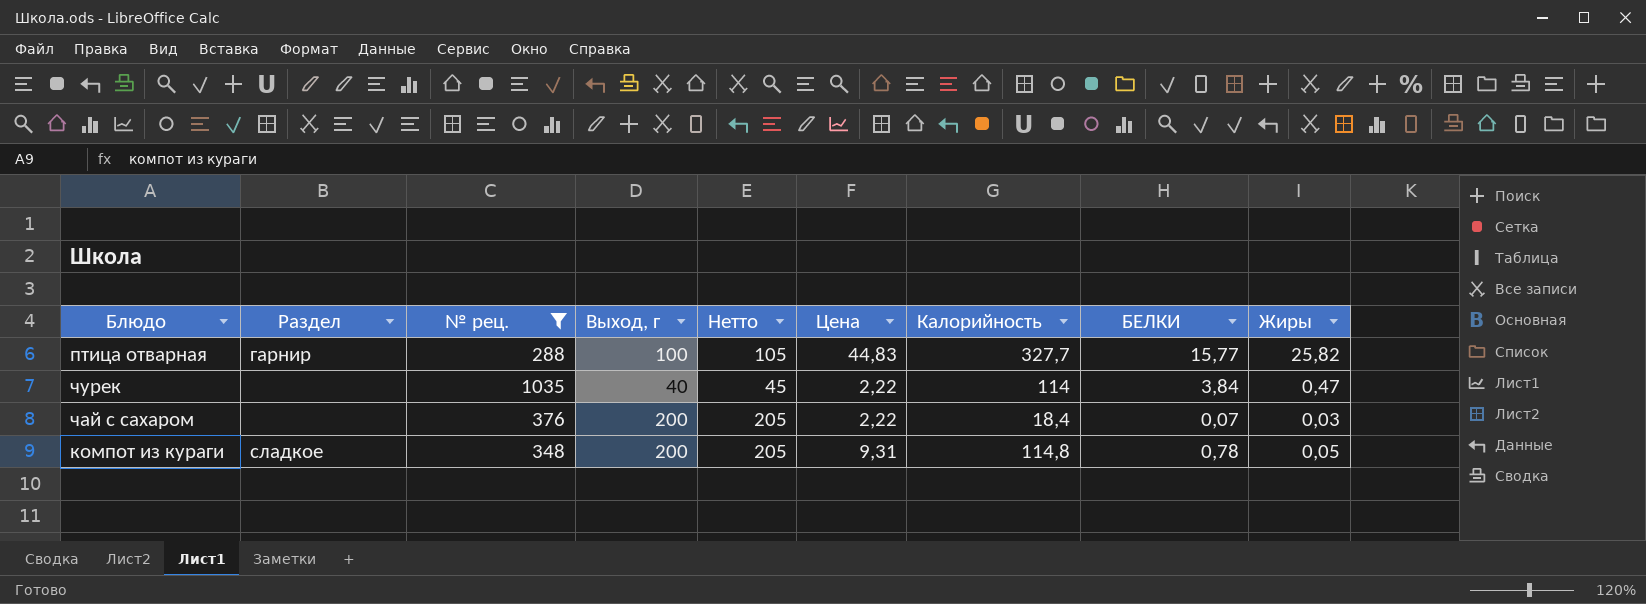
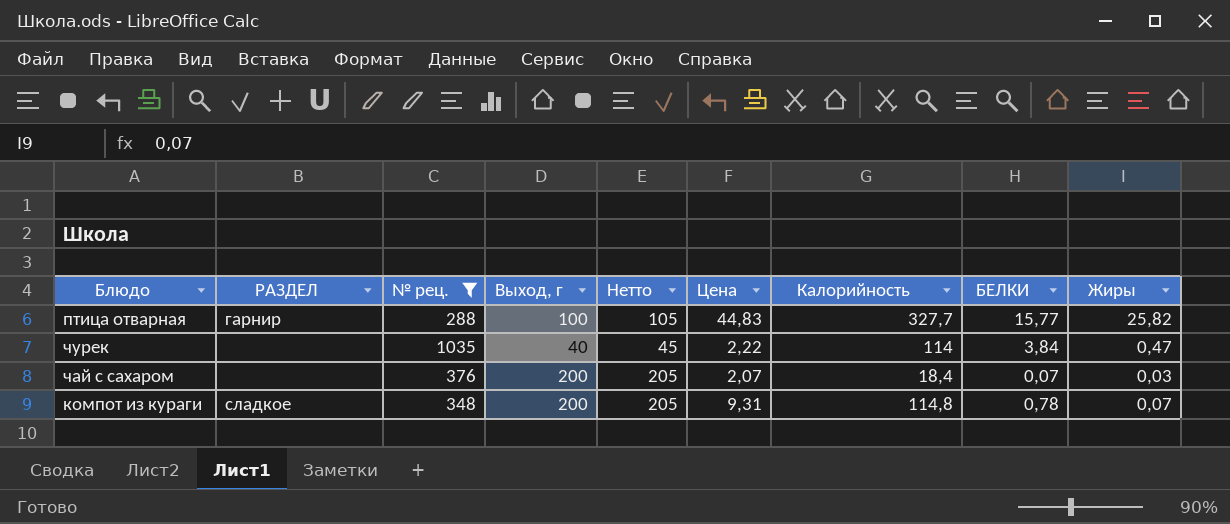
column name: Раздел -> РАЗДЕЛ
чай с сахаром | Цена: 2,22 -> 2,07
компот из кураги | Жиры: 0,05 -> 0,07

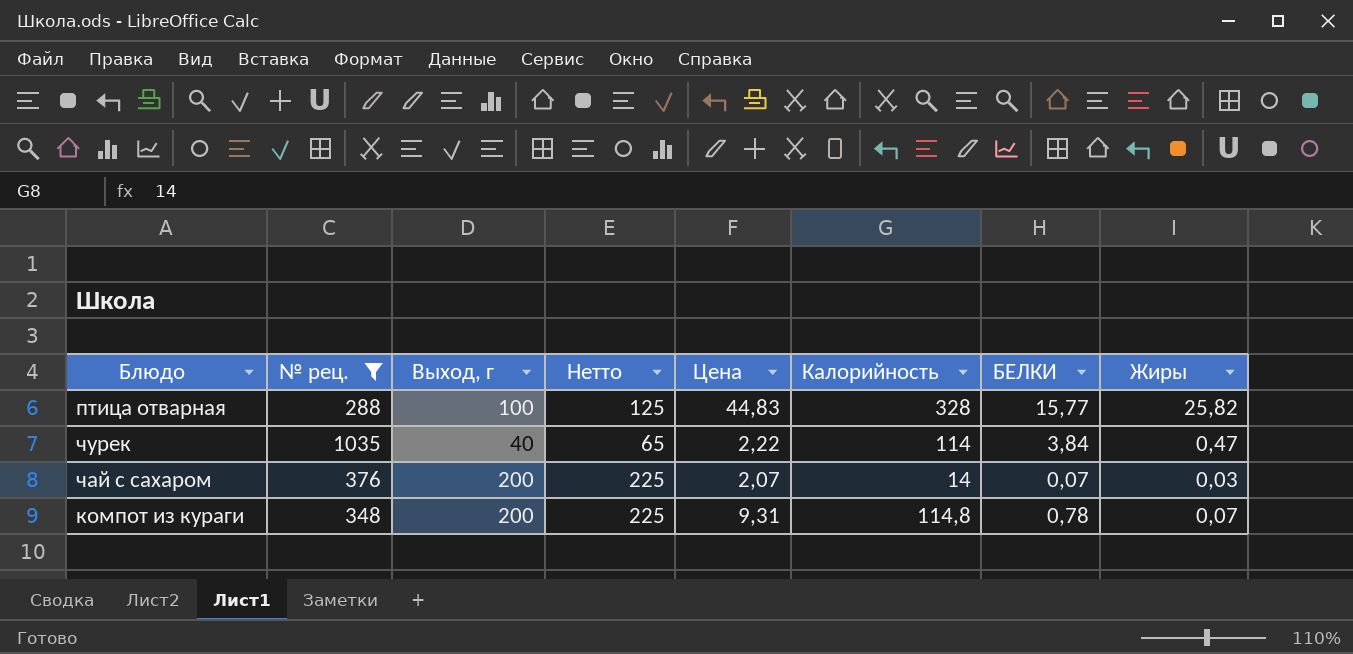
column РАЗДЕЛ | position: 2 -> none
column Нетто | formula: [Выход, г] + 5 -> [Выход, г] + 25
птица отварная | Калорийность: 327,7 -> 328
чай с сахаром | Калорийность: 18,4 -> 14

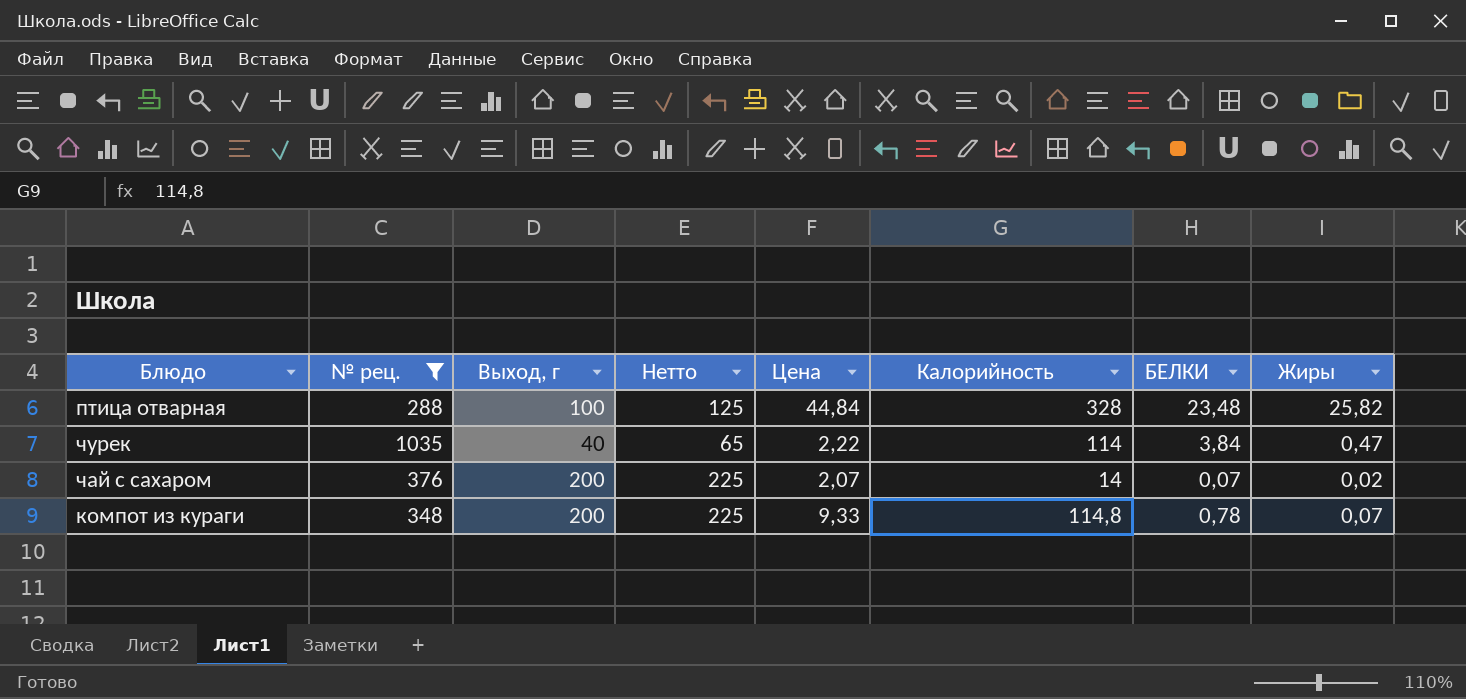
птица отварная | Цена: 44,83 -> 44,84
птица отварная | БЕЛКИ: 15,77 -> 23,48
чай с сахаром | Жиры: 0,03 -> 0,02
компот из кураги | Цена: 9,31 -> 9,33

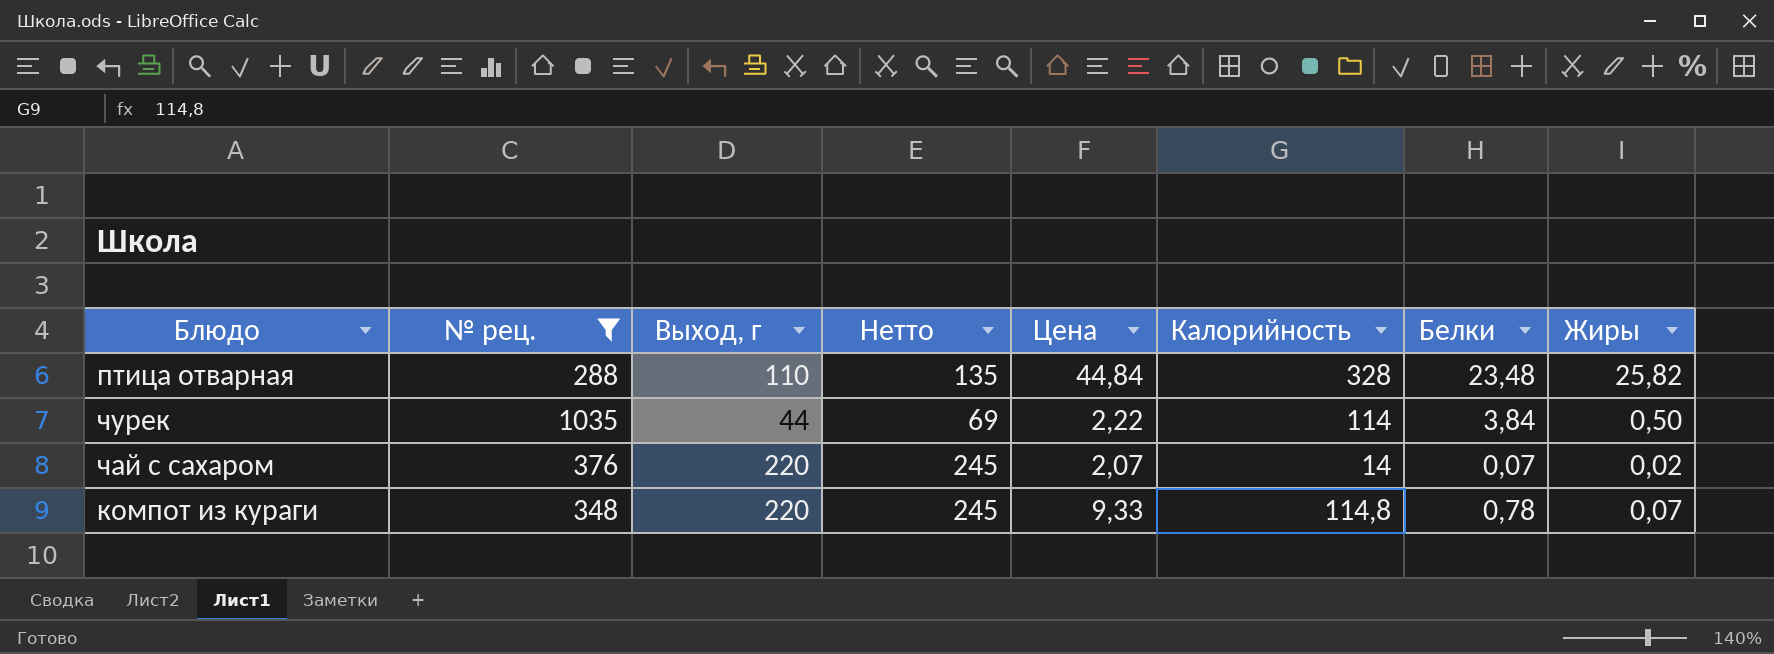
column name: БЕЛКИ -> Белки
птица отварная | Выход, г: 100 -> 110
птица отварная | Нетто: 125 -> 135
чурек | Выход, г: 40 -> 44
чурек | Нетто: 65 -> 69
чурек | Жиры: 0,47 -> 0,50
чай с сахаром | Выход, г: 200 -> 220
чай с сахаром | Нетто: 225 -> 245
компот из кураги | Выход, г: 200 -> 220
компот из кураги | Нетто: 225 -> 245

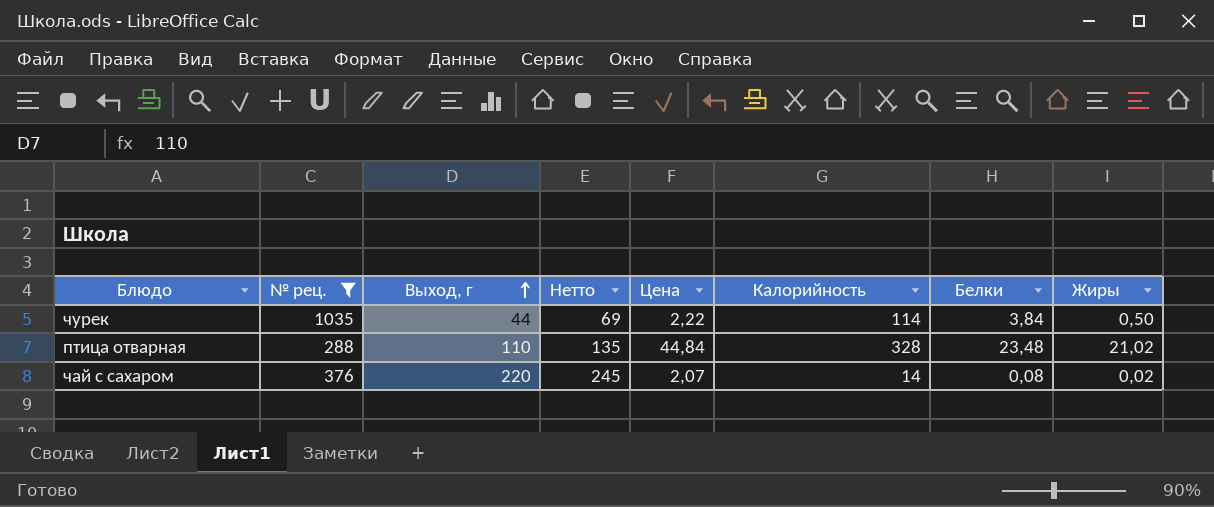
row order: none -> Выход, г ascending
row компот из кураги: 348 | 220 | 245 | 9,33 | 114,8 | 0,78 | 0,07 -> none
птица отварная | Жиры: 25,82 -> 21,02
чай с сахаром | Белки: 0,07 -> 0,08

